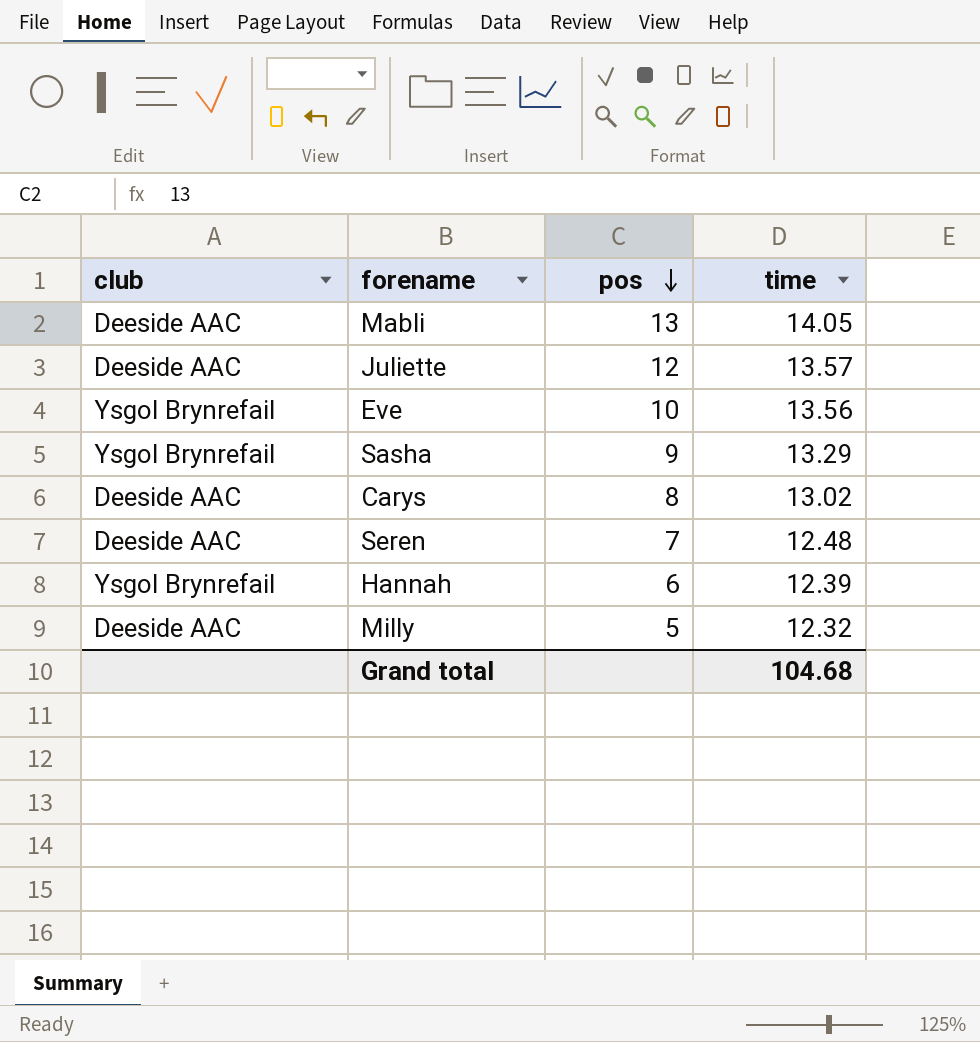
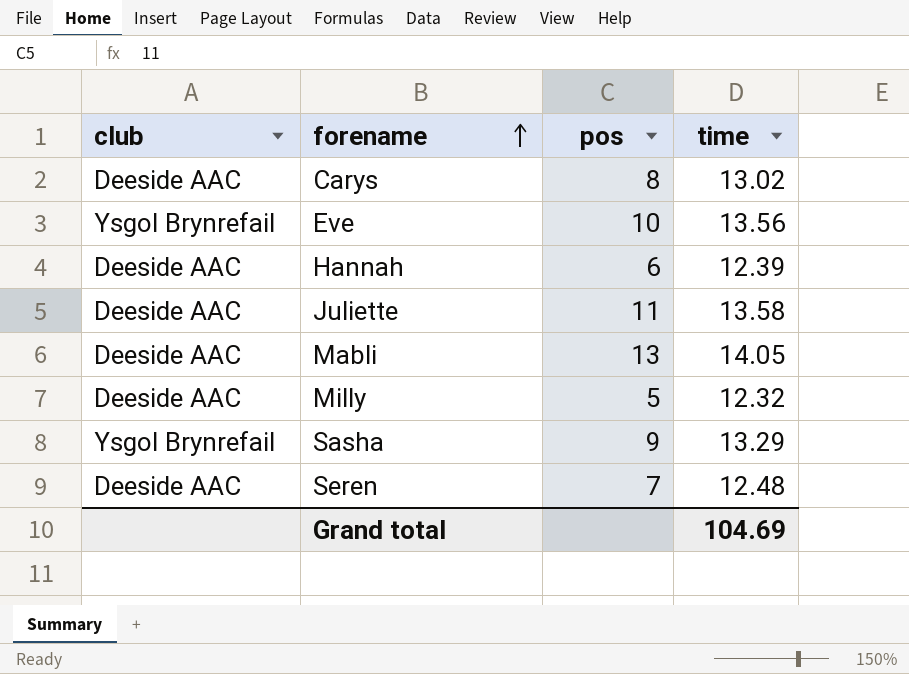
row order: pos descending -> forename ascending
Hannah | club: Ysgol Brynrefail -> Deeside AAC
Juliette | pos: 12 -> 11
Juliette | time: 13.57 -> 13.58
Grand total | time: 104.68 -> 104.69

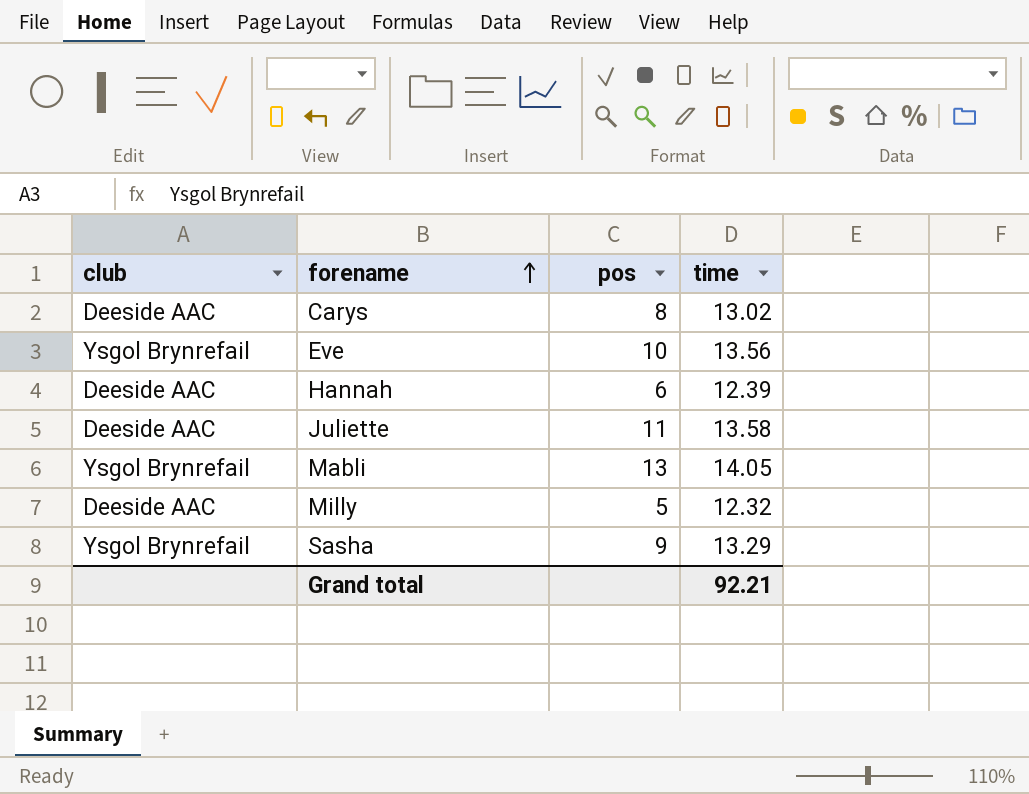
row Seren: Deeside AAC | 7 | 12.48 -> none
Mabli | club: Deeside AAC -> Ysgol Brynrefail
Grand total | time: 104.69 -> 92.21

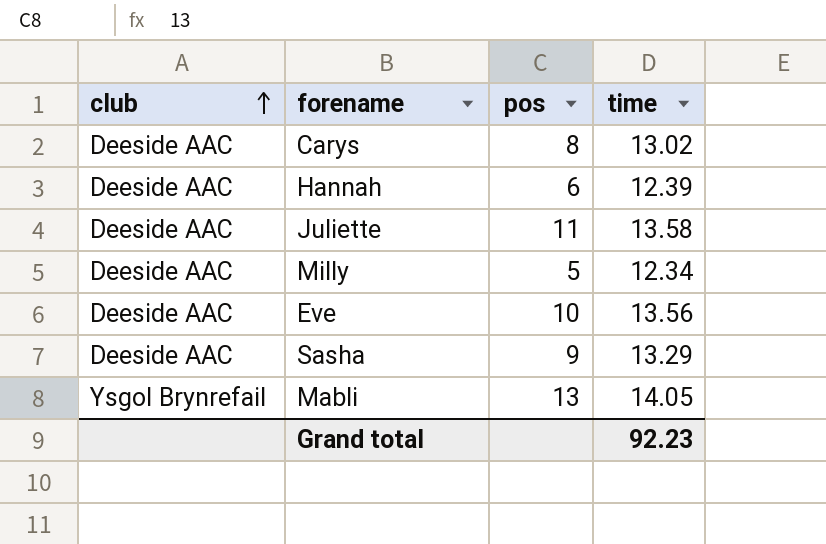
row order: forename ascending -> club ascending
Milly | time: 12.32 -> 12.34
Eve | club: Ysgol Brynrefail -> Deeside AAC
Sasha | club: Ysgol Brynrefail -> Deeside AAC
Grand total | time: 92.21 -> 92.23

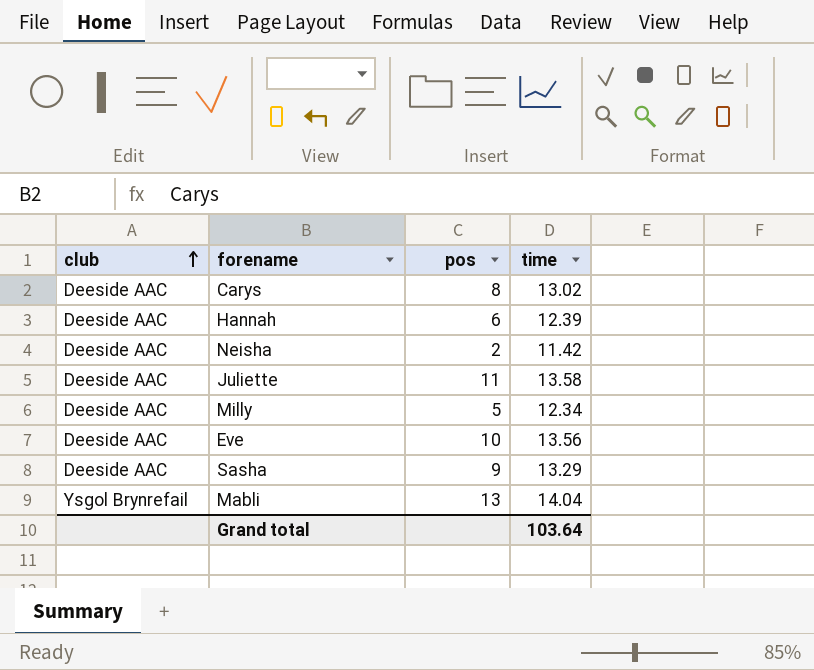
row Neisha: none -> Deeside AAC | 2 | 11.42
Mabli | time: 14.05 -> 14.04
Grand total | time: 92.23 -> 103.64

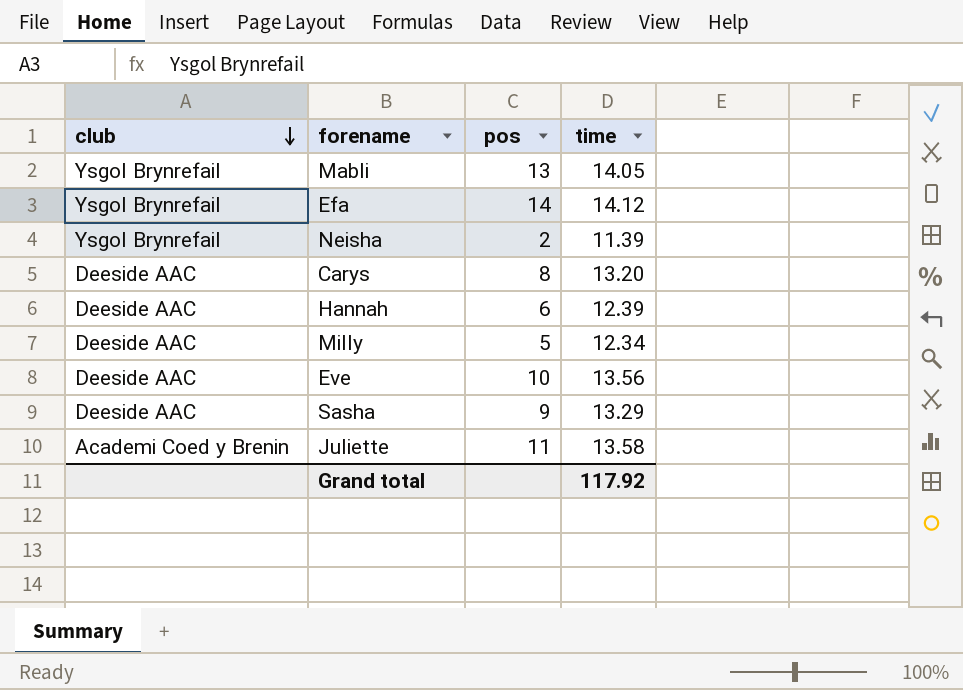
row order: club ascending -> club descending
Mabli | time: 14.04 -> 14.05
row Efa: none -> Ysgol Brynrefail | 14 | 14.12
Neisha | club: Deeside AAC -> Ysgol Brynrefail
Neisha | time: 11.42 -> 11.39
Carys | time: 13.02 -> 13.20
Juliette | club: Deeside AAC -> Academi Coed y Brenin
Grand total | time: 103.64 -> 117.92

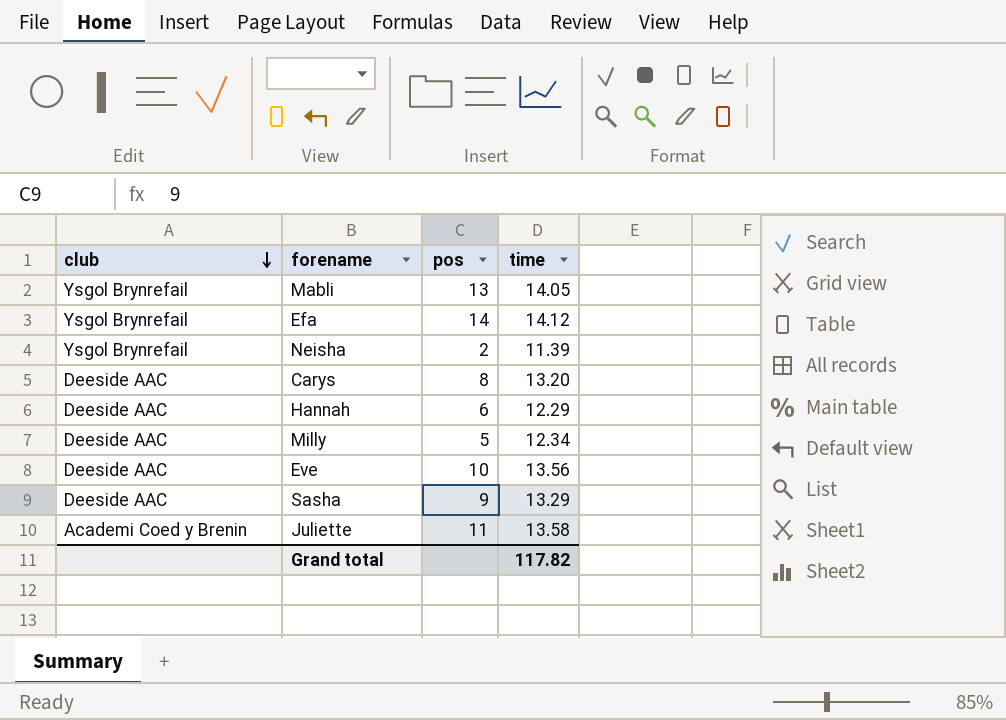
Hannah | time: 12.39 -> 12.29
Grand total | time: 117.92 -> 117.82

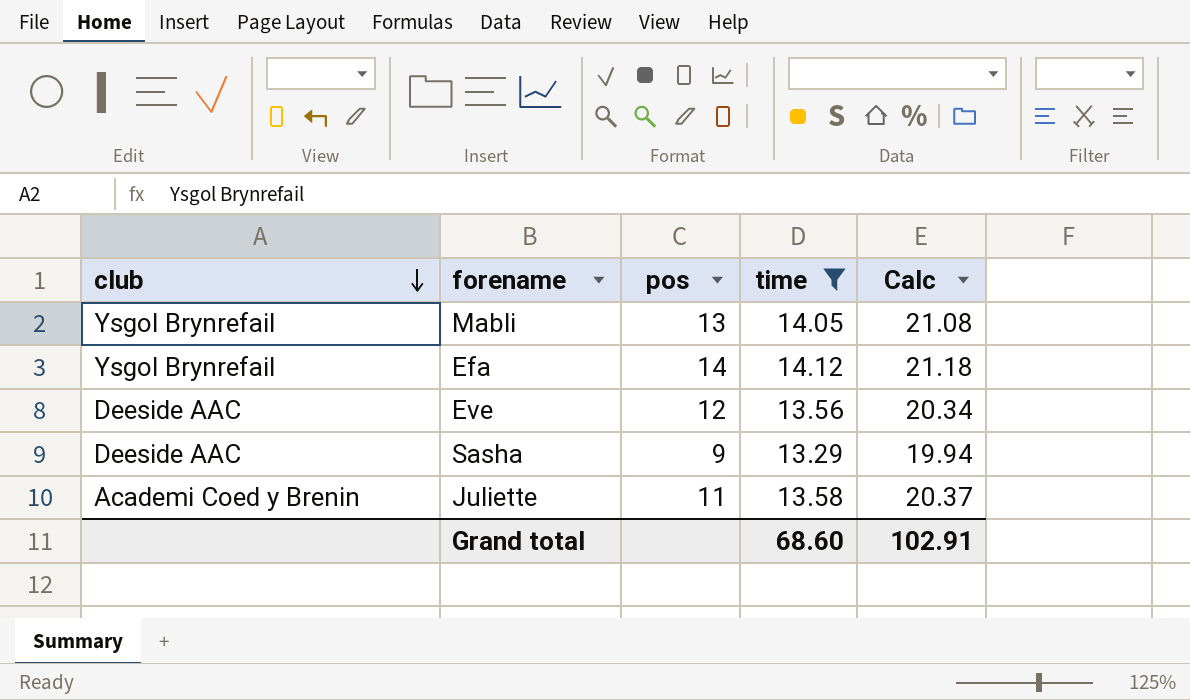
filter: none -> time >= 13.29
column Calc | formula: none -> [time] * 1.5
Eve | pos: 10 -> 12
Grand total | time: 117.82 -> 68.60

